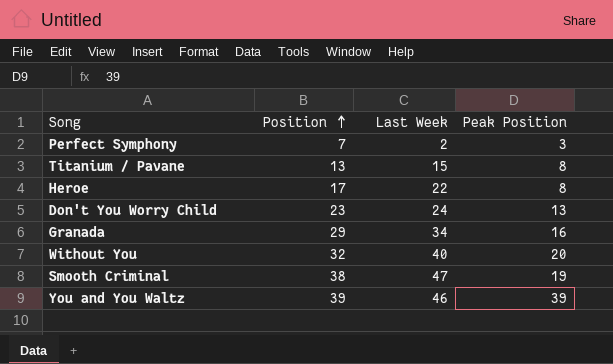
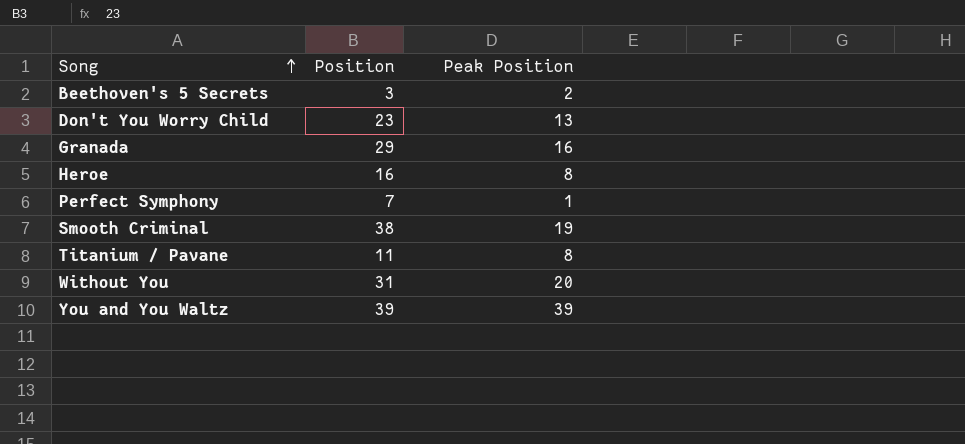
row order: Position ascending -> Song ascending
column Last Week | position: 3 -> none
row Beethoven's 5 Secrets: none -> 3 | 2
Heroe | Position: 17 -> 16
Perfect Symphony | Peak Position: 3 -> 1
Titanium / Pavane | Position: 13 -> 11
Without You | Position: 32 -> 31

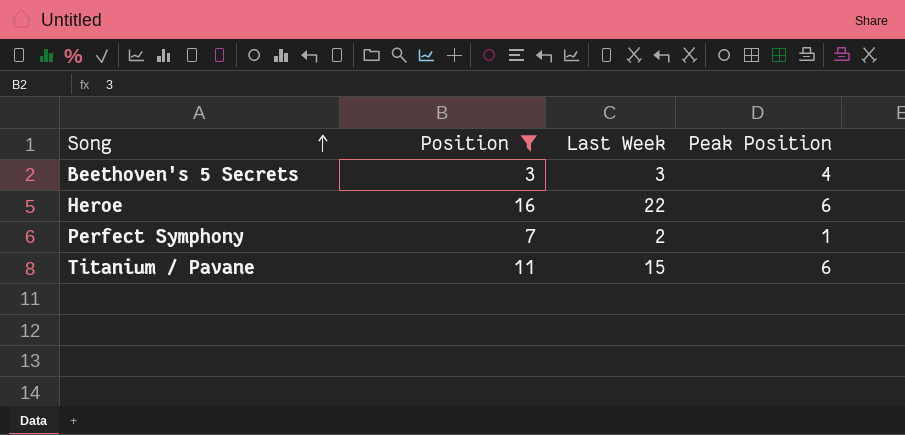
filter: none -> Position <= 16
column Last Week | position: none -> 3
Beethoven's 5 Secrets | Peak Position: 2 -> 4
Heroe | Peak Position: 8 -> 6
Titanium / Pavane | Peak Position: 8 -> 6

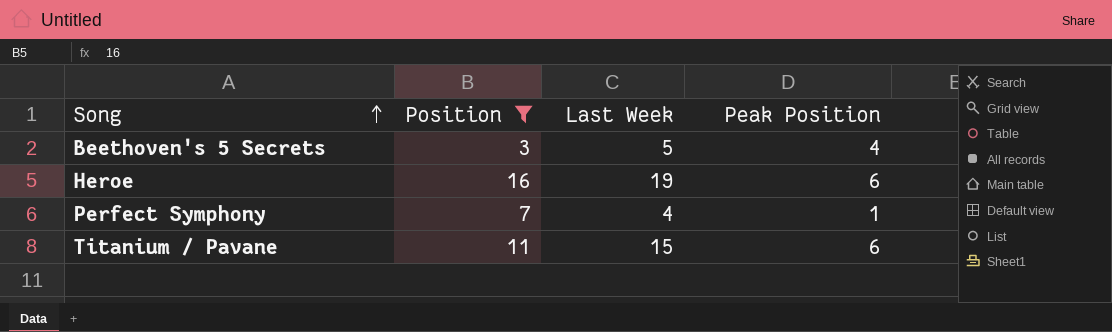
Beethoven's 5 Secrets | Last Week: 3 -> 5
Heroe | Last Week: 22 -> 19
Perfect Symphony | Last Week: 2 -> 4

